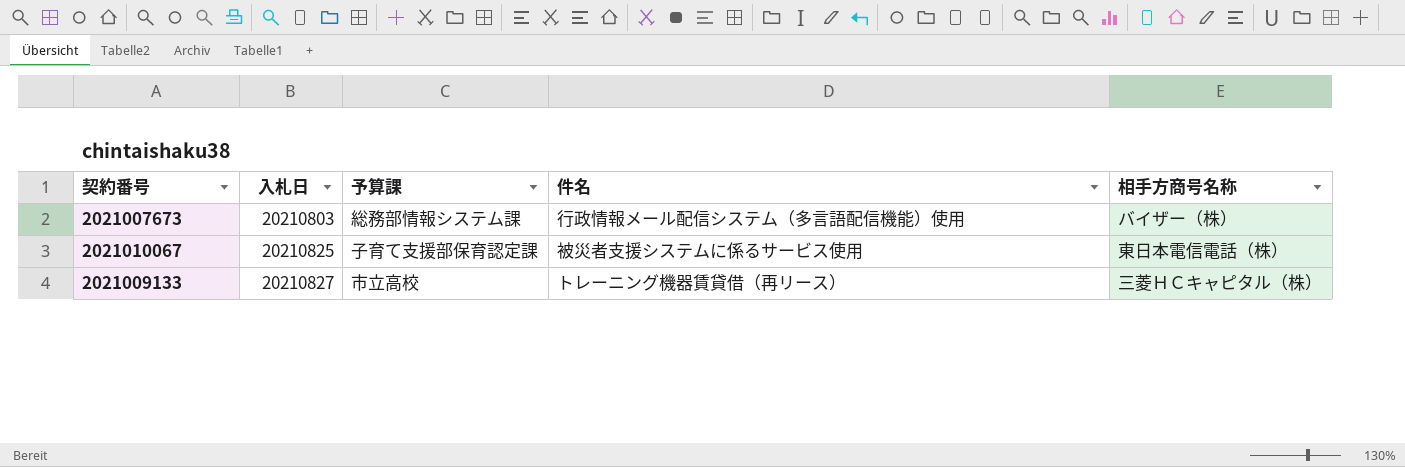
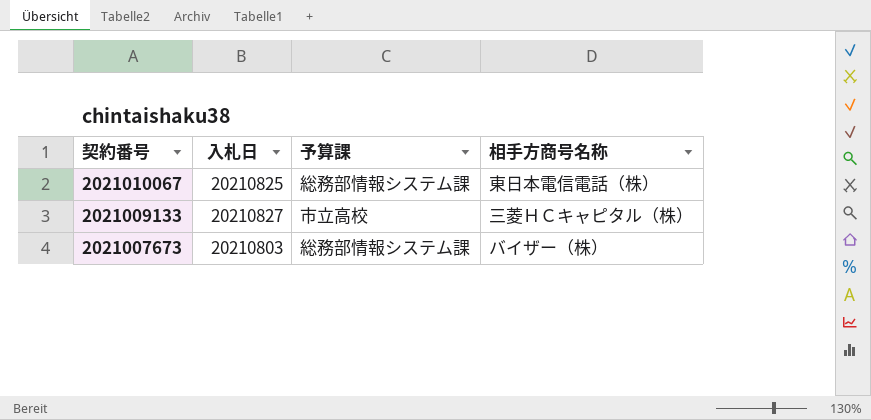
row order: 入札日 ascending -> 契約番号 descending
column 件名 | position: 4 -> none
2021010067 | 予算課: 子育て支援部保育認定課 -> 総務部情報システム課

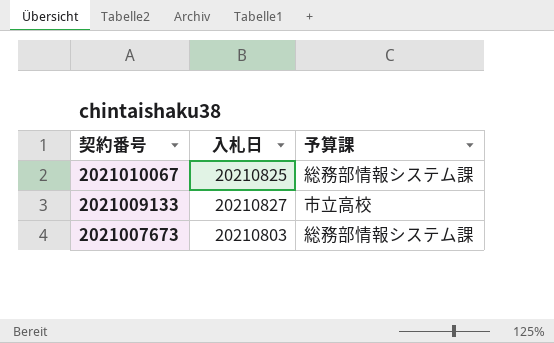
column 相手方商号名称 | position: 4 -> none

